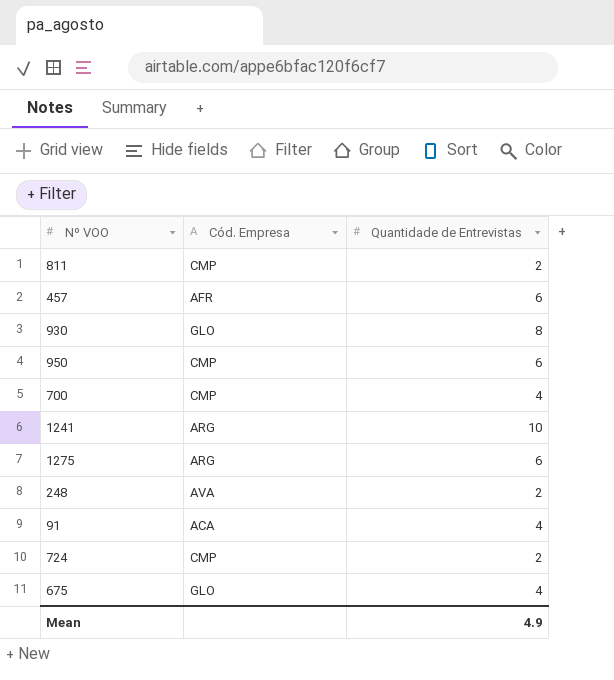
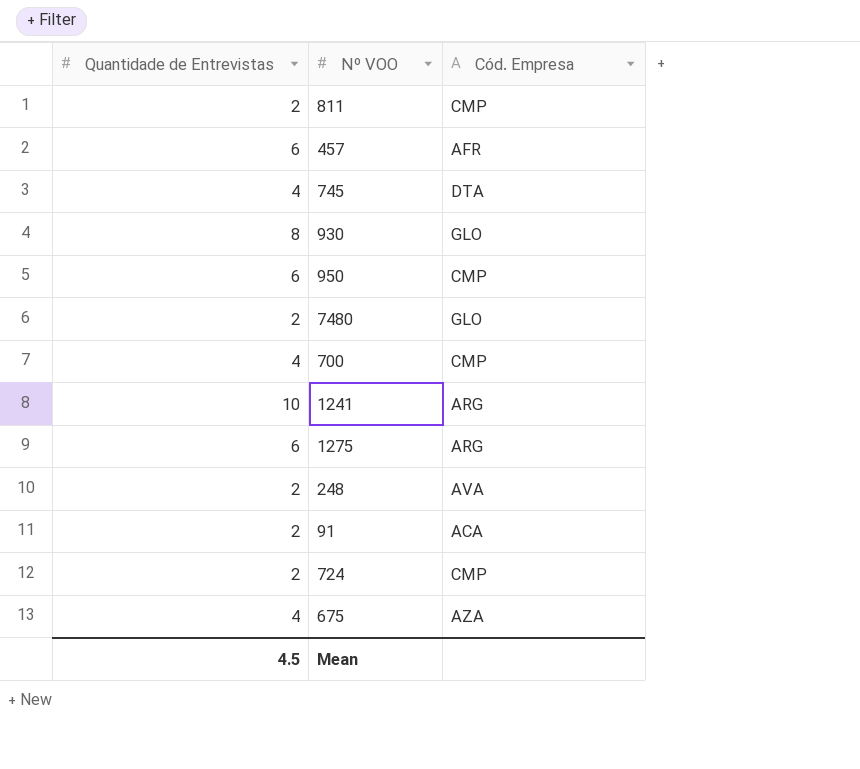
column Quantidade de Entrevistas | position: 3 -> 1
row 745: none -> 4 | DTA
row 7480: none -> 2 | GLO
91 | Quantidade de Entrevistas: 4 -> 2
675 | Cód. Empresa: GLO -> AZA
Mean | Quantidade de Entrevistas: 4.9 -> 4.5

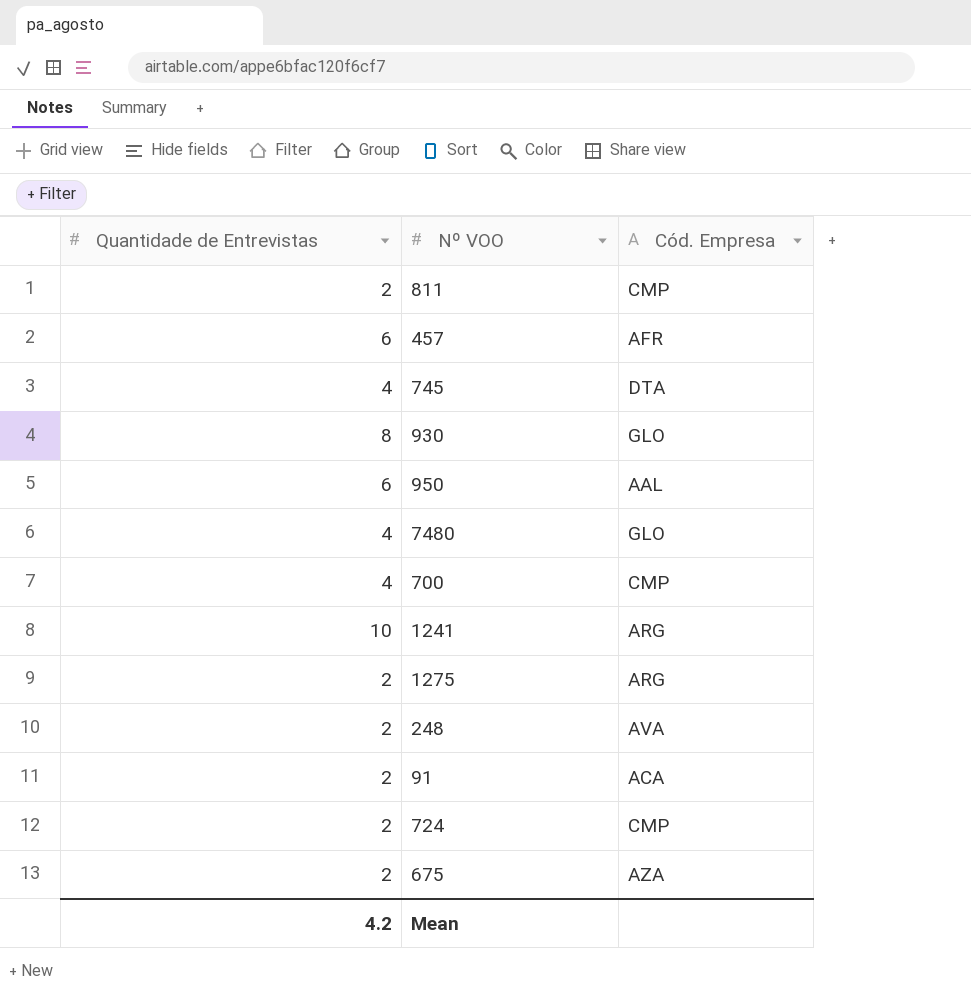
950 | Cód. Empresa: CMP -> AAL
7480 | Quantidade de Entrevistas: 2 -> 4
1275 | Quantidade de Entrevistas: 6 -> 2
675 | Quantidade de Entrevistas: 4 -> 2
Mean | Quantidade de Entrevistas: 4.5 -> 4.2

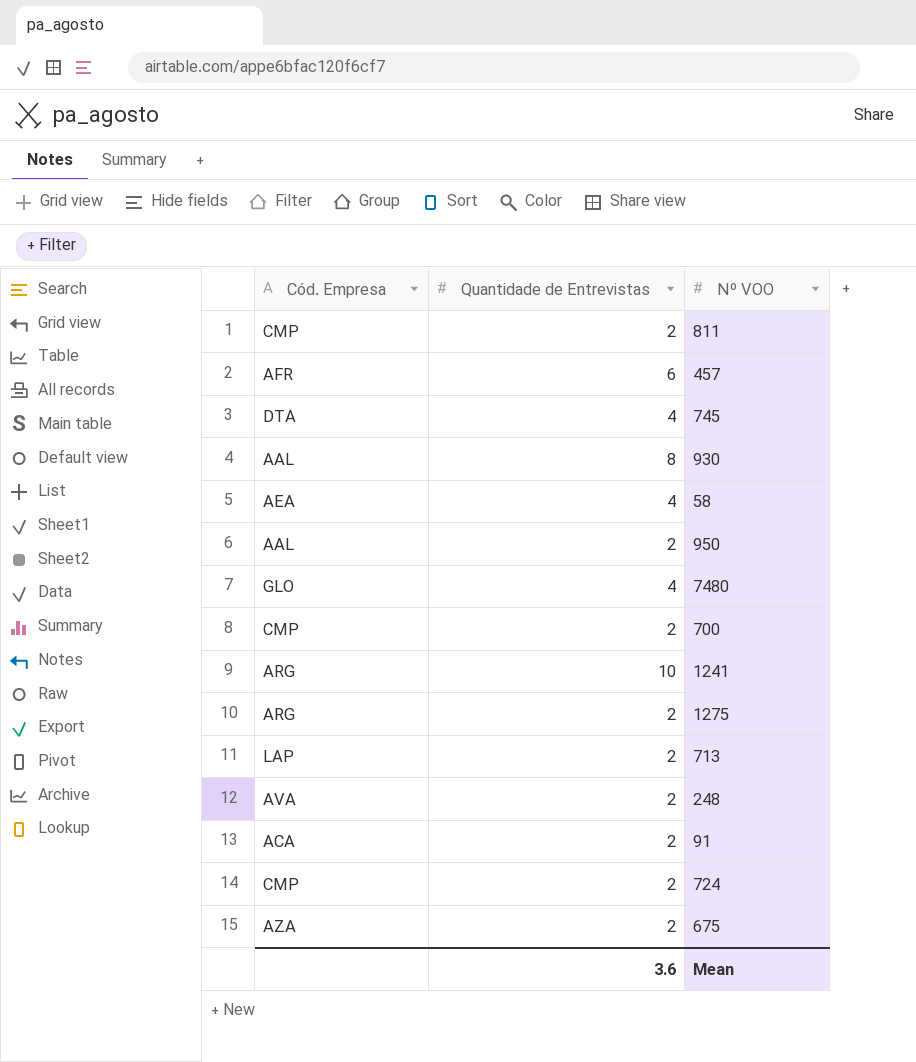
column Cód. Empresa | position: 3 -> 1
930 | Cód. Empresa: GLO -> AAL
row 58: none -> AEA | 4
950 | Quantidade de Entrevistas: 6 -> 2
700 | Quantidade de Entrevistas: 4 -> 2
row 713: none -> LAP | 2
Mean | Quantidade de Entrevistas: 4.2 -> 3.6

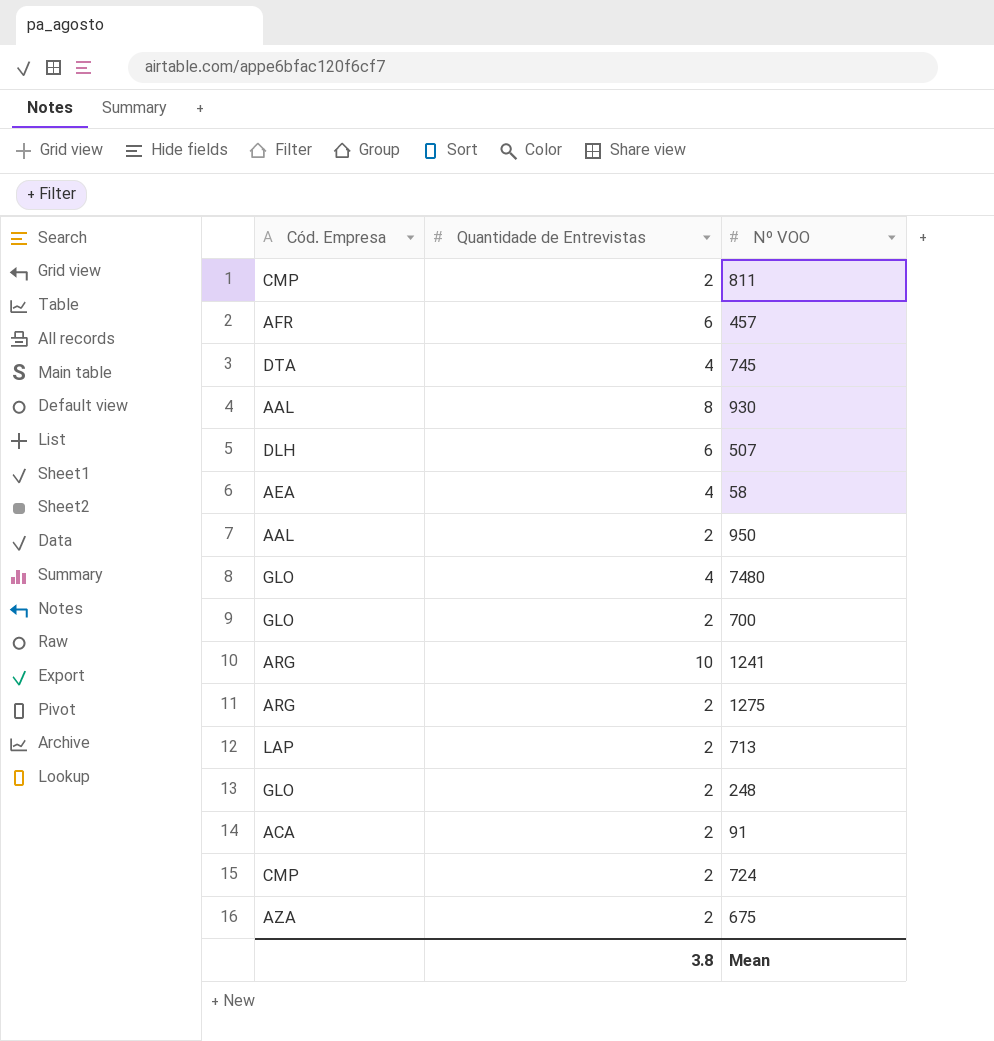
row 507: none -> DLH | 6
700 | Cód. Empresa: CMP -> GLO
248 | Cód. Empresa: AVA -> GLO
Mean | Quantidade de Entrevistas: 3.6 -> 3.8

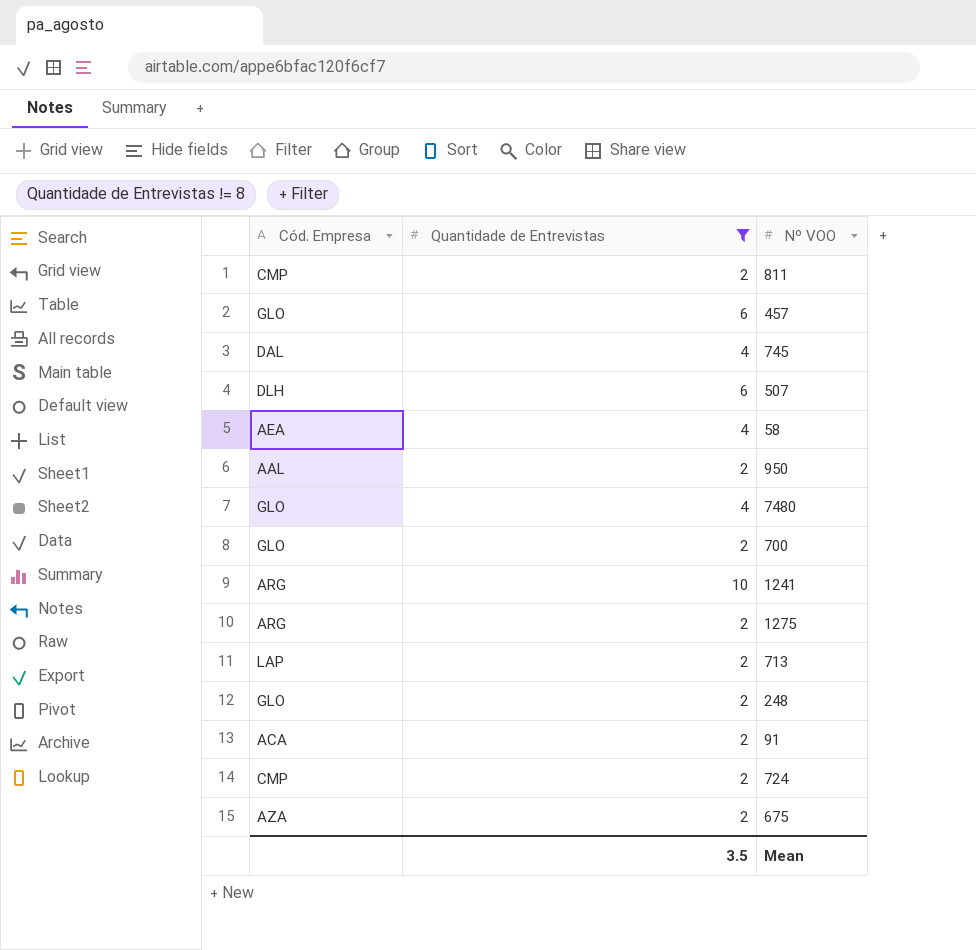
filter: none -> Quantidade de Entrevistas != 8
457 | Cód. Empresa: AFR -> GLO
745 | Cód. Empresa: DTA -> DAL
Mean | Quantidade de Entrevistas: 3.8 -> 3.5

